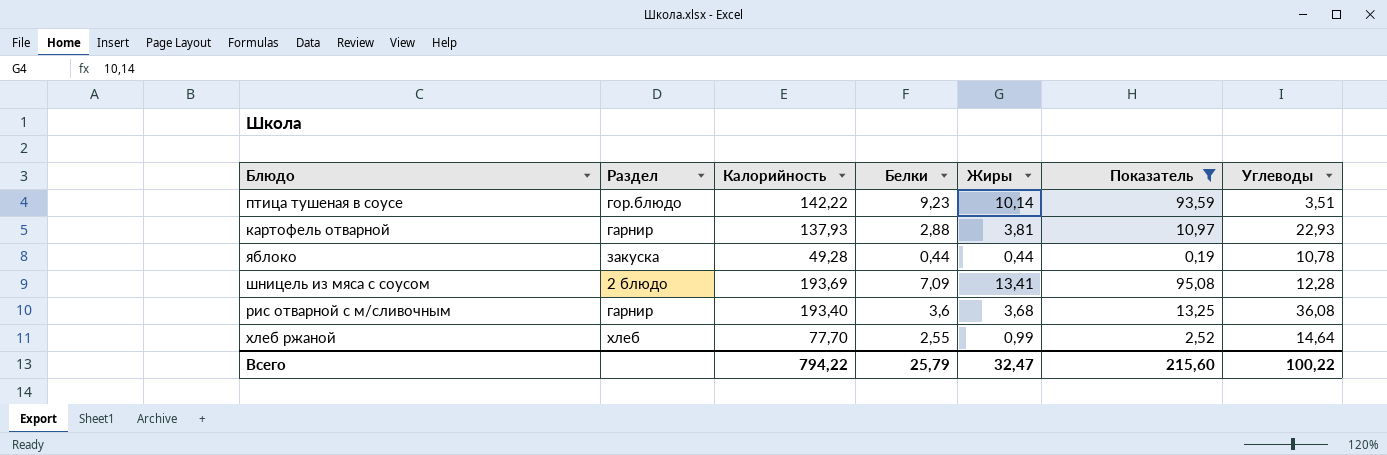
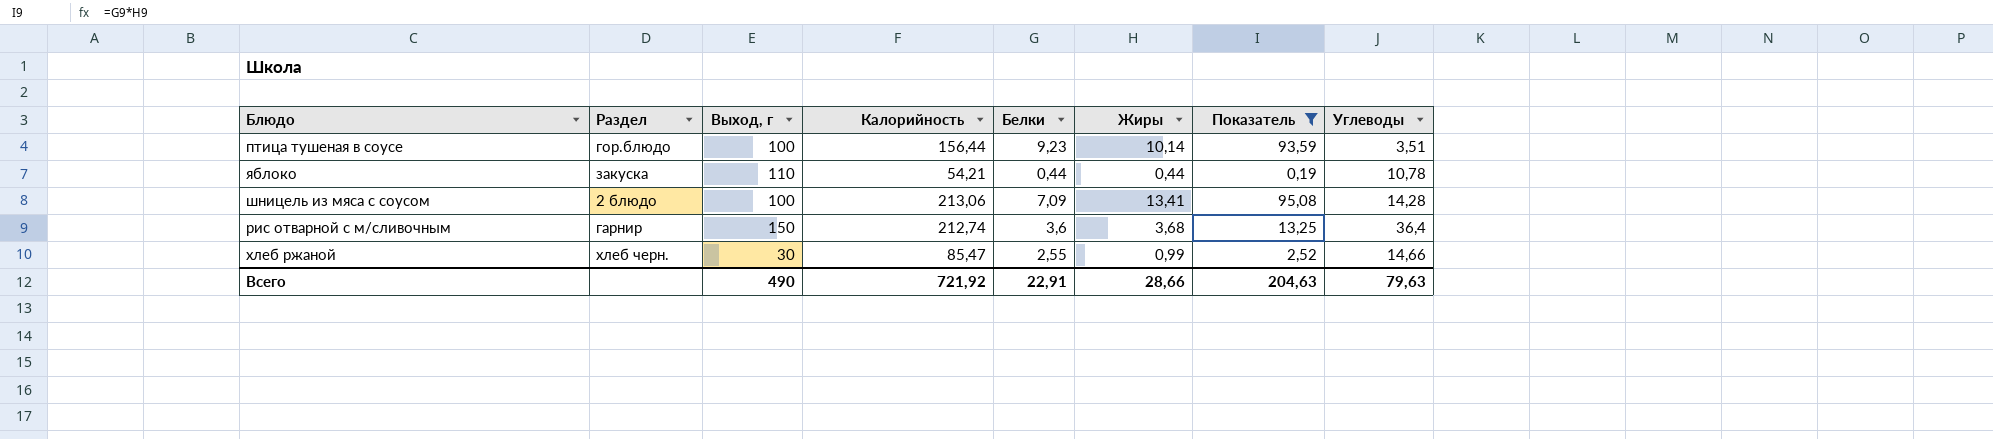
column Выход, г | position: none -> 3
row картофель отварной: гарнир | 137,93 | 2,88 | 3,81 | 10,97 | 22,93 -> none
птица тушеная в соусе | Калорийность: 142,22 -> 156,44
яблоко | Калорийность: 49,28 -> 54,21
шницель из мяса с соусом | Калорийность: 193,69 -> 213,06
шницель из мяса с соусом | Углеводы: 12,28 -> 14,28
рис отварной с м/сливочным | Калорийность: 193,40 -> 212,74
рис отварной с м/сливочным | Углеводы: 36,08 -> 36,4
хлеб ржаной | Раздел: хлеб -> хлеб черн.
хлеб ржаной | Калорийность: 77,70 -> 85,47
хлеб ржаной | Углеводы: 14,64 -> 14,66
Всего | Калорийность: 794,22 -> 721,92
Всего | Белки: 25,79 -> 22,91
Всего | Жиры: 32,47 -> 28,66
Всего | Показатель: 215,60 -> 204,63
Всего | Углеводы: 100,22 -> 79,63

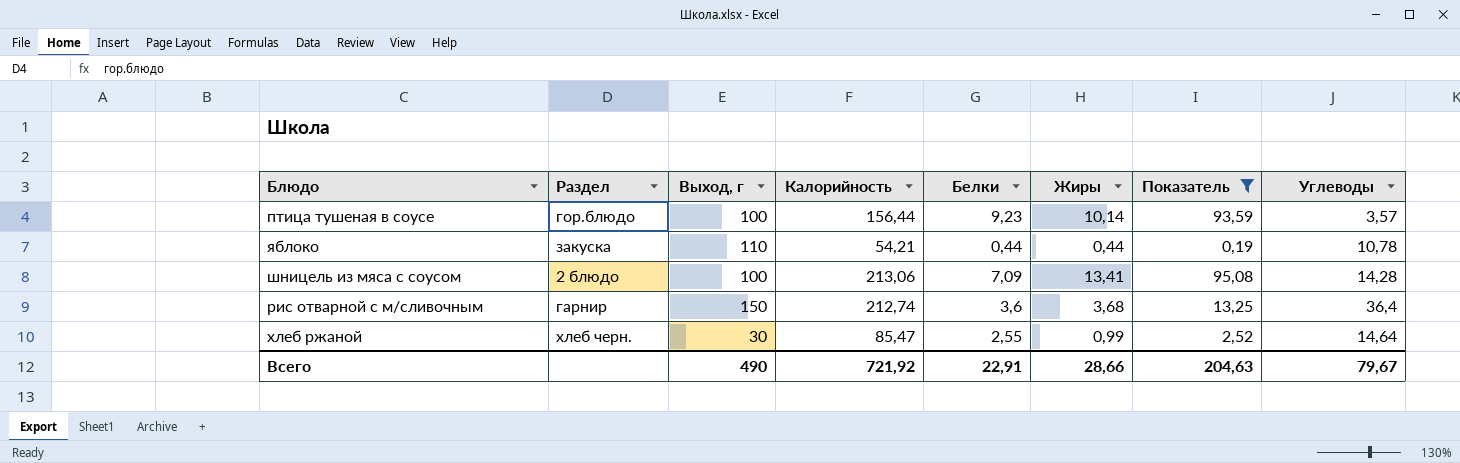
птица тушеная в соусе | Углеводы: 3,51 -> 3,57
хлеб ржаной | Углеводы: 14,66 -> 14,64
Всего | Углеводы: 79,63 -> 79,67

